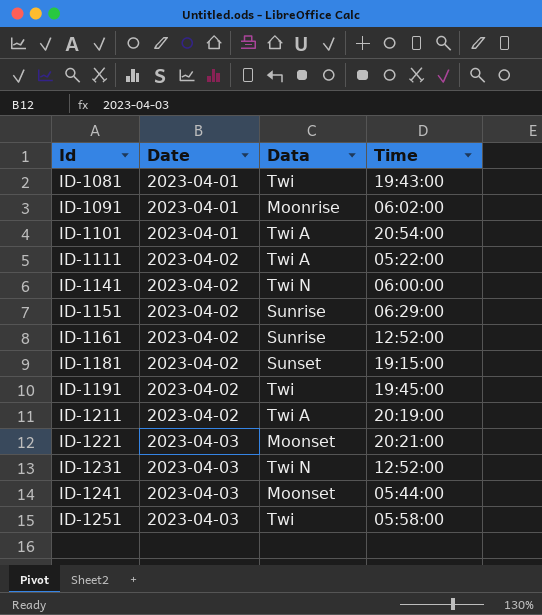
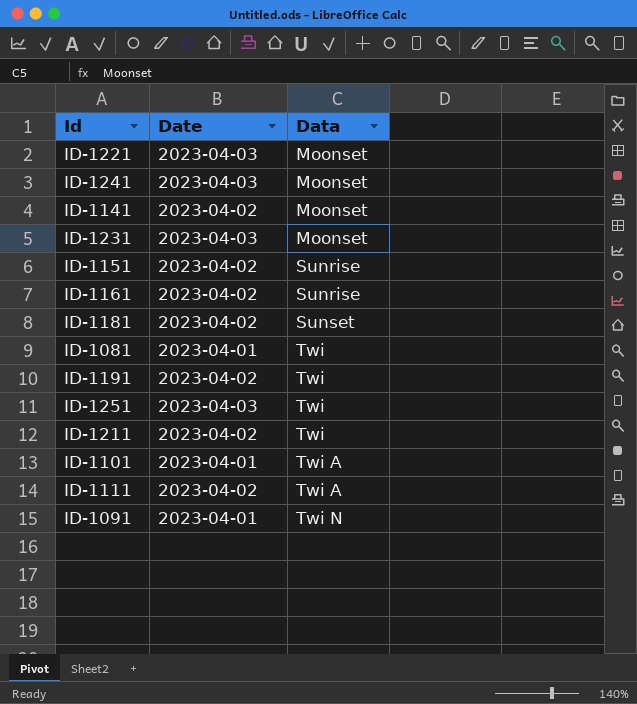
row order: Id ascending -> Data ascending
column Time | position: 4 -> none
ID-1141 | Data: Twi N -> Moonset
ID-1231 | Data: Twi N -> Moonset
ID-1211 | Data: Twi A -> Twi
ID-1091 | Data: Moonrise -> Twi N

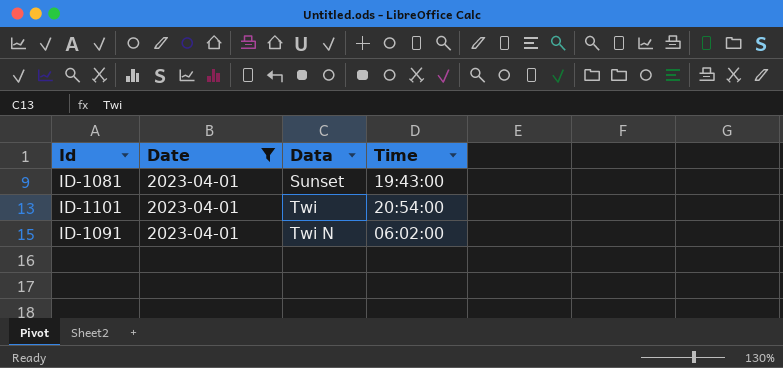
filter: none -> Date = 2023-04-01
column Time | position: none -> 4
ID-1081 | Data: Twi -> Sunset
ID-1101 | Data: Twi A -> Twi

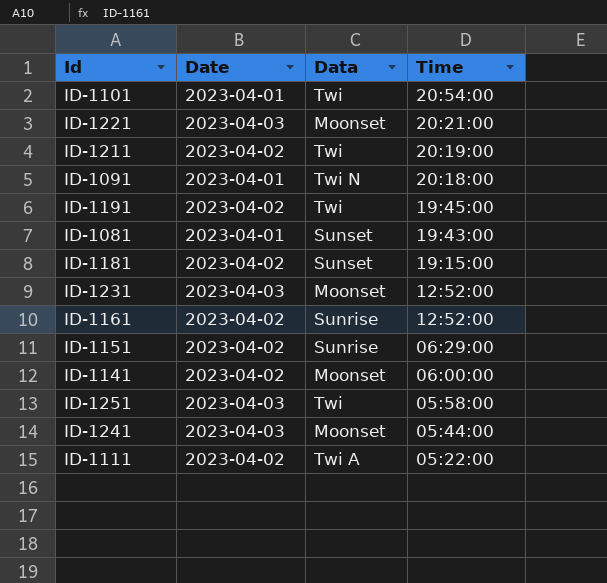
filter: Date = 2023-04-01 -> none
row order: Data ascending -> Time descending
ID-1091 | Time: 06:02:00 -> 20:18:00

